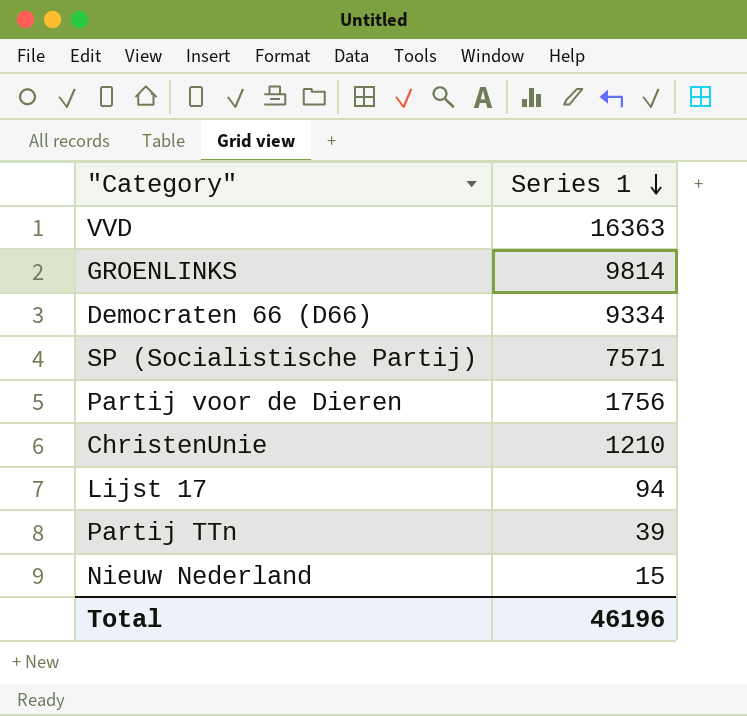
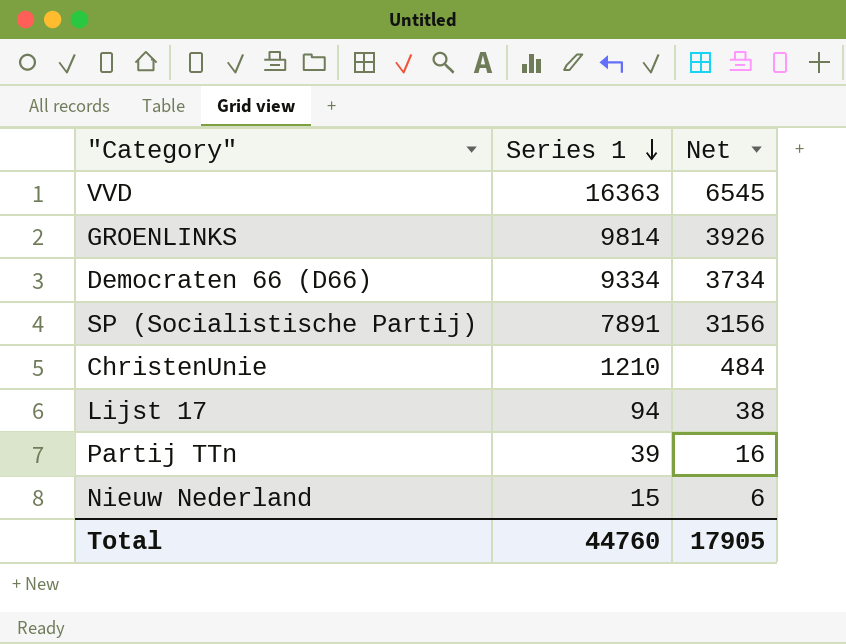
column Net | formula: none -> [Series 1] * 0.4
row Partij voor de Dieren: 1756 -> none
SP (Socialistische Partij) | Series 1: 7571 -> 7891
Total | Series 1: 46196 -> 44760

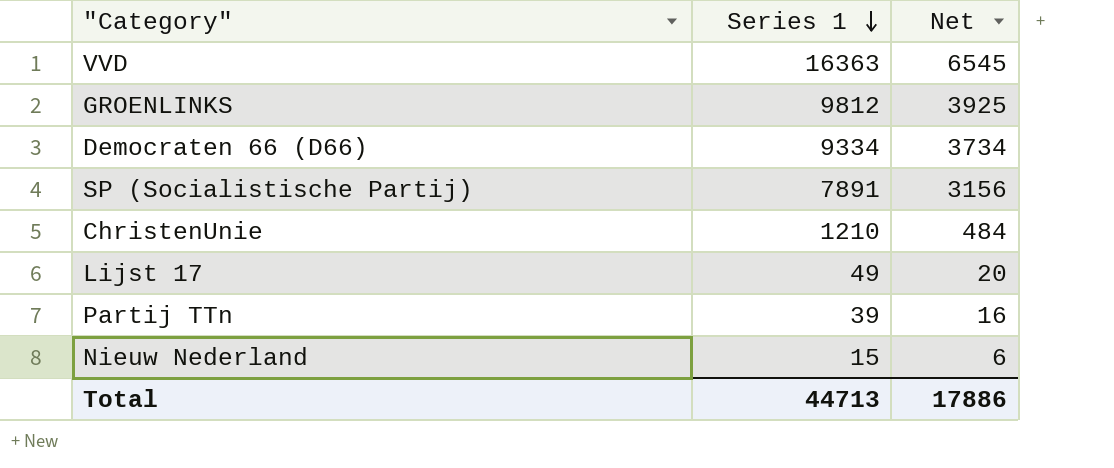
GROENLINKS | Series 1: 9814 -> 9812
GROENLINKS | Net: 3926 -> 3925
Lijst 17 | Series 1: 94 -> 49
Lijst 17 | Net: 38 -> 20
Total | Series 1: 44760 -> 44713
Total | Net: 17905 -> 17886

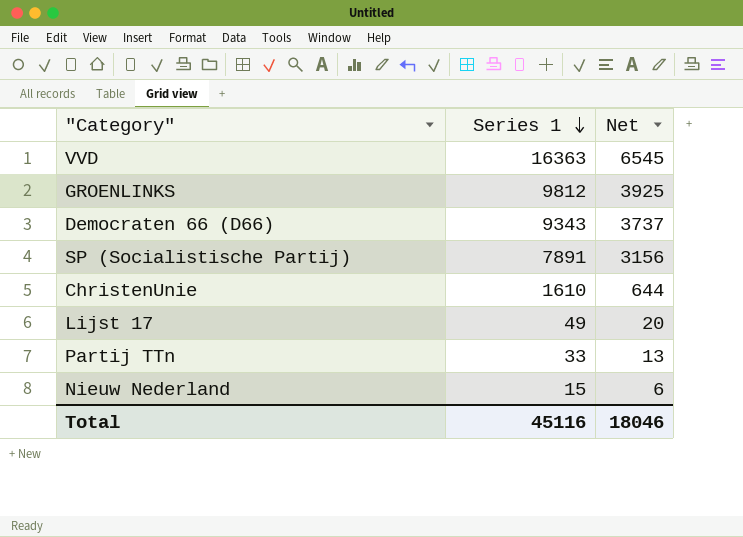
Democraten 66 (D66) | Series 1: 9334 -> 9343
Democraten 66 (D66) | Net: 3734 -> 3737
ChristenUnie | Series 1: 1210 -> 1610
ChristenUnie | Net: 484 -> 644
Partij TTn | Series 1: 39 -> 33
Partij TTn | Net: 16 -> 13
Total | Series 1: 44713 -> 45116
Total | Net: 17886 -> 18046

